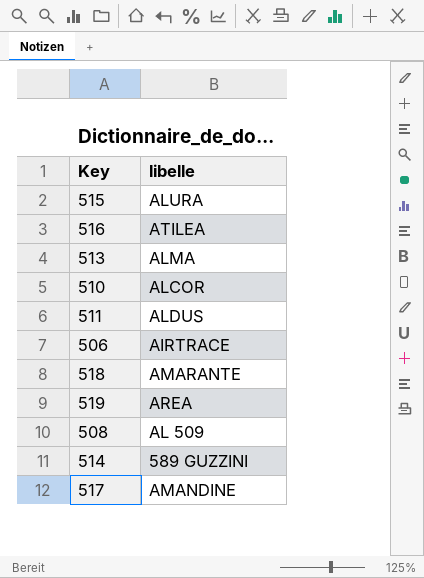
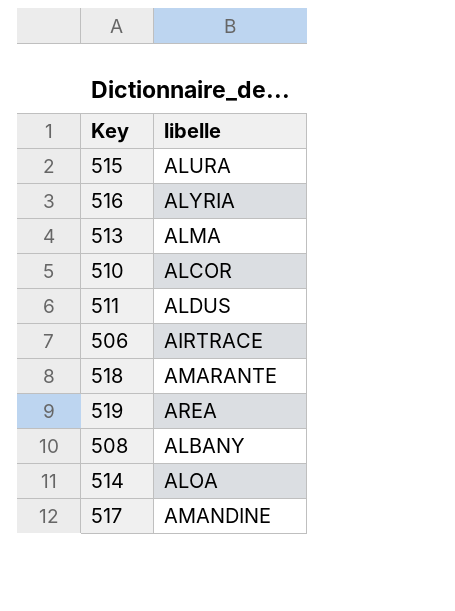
516 | libelle: ATILEA -> ALYRIA
508 | libelle: AL 509 -> ALBANY
514 | libelle: 589 GUZZINI -> ALOA

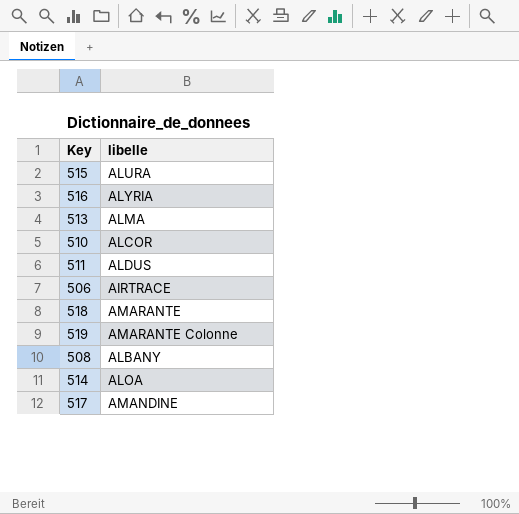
519 | libelle: AREA -> AMARANTE Colonne

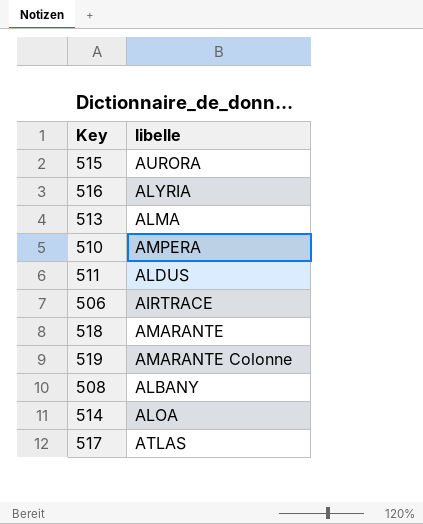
515 | libelle: ALURA -> AURORA
510 | libelle: ALCOR -> AMPERA
517 | libelle: AMANDINE -> ATLAS

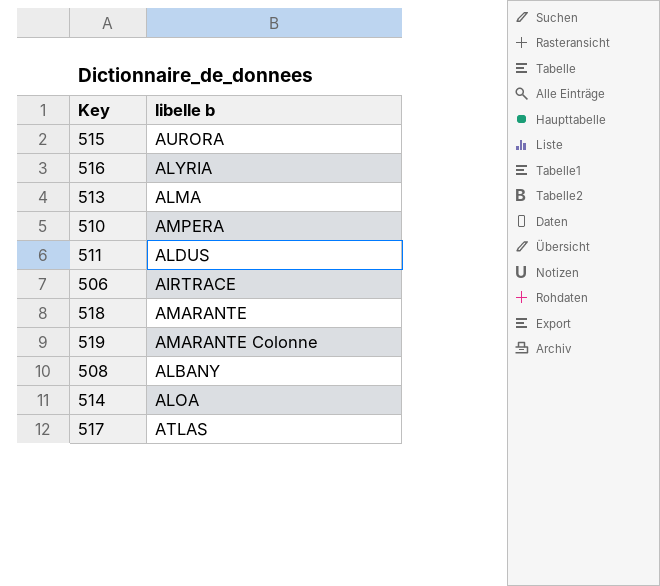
column name: libelle -> libelle b

